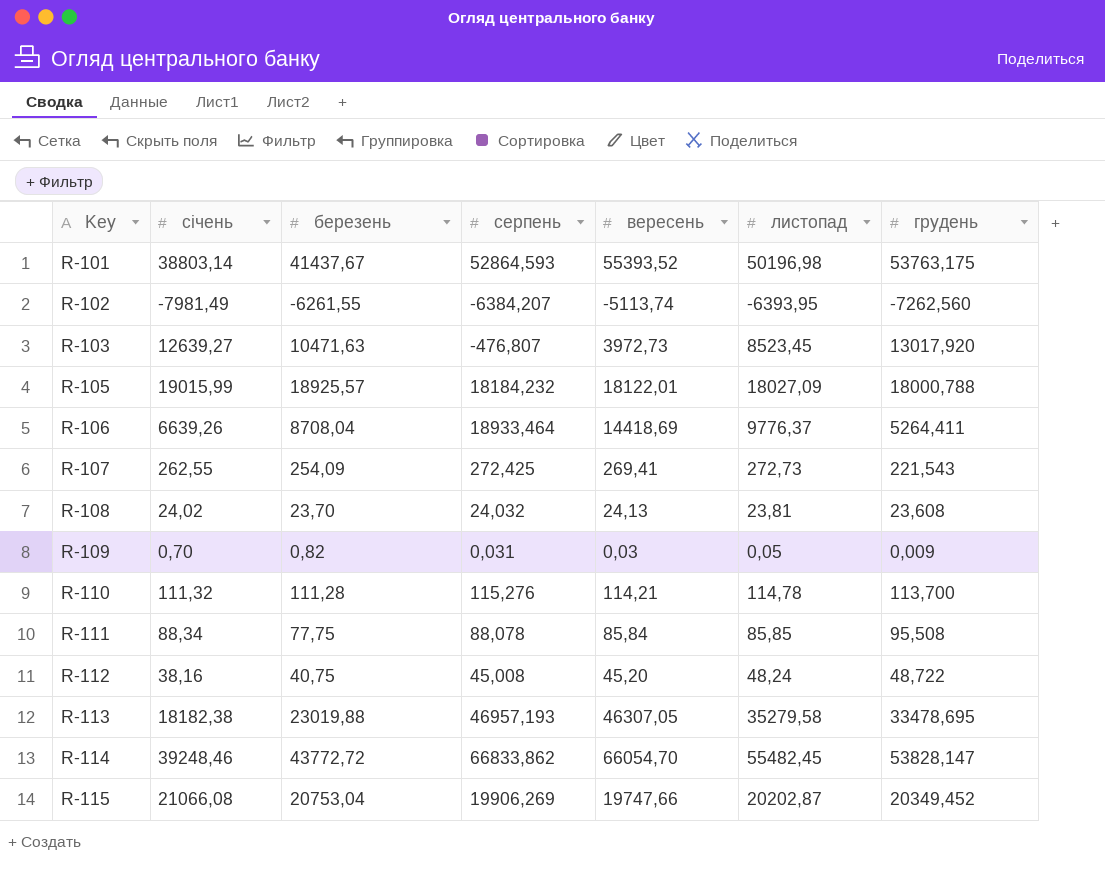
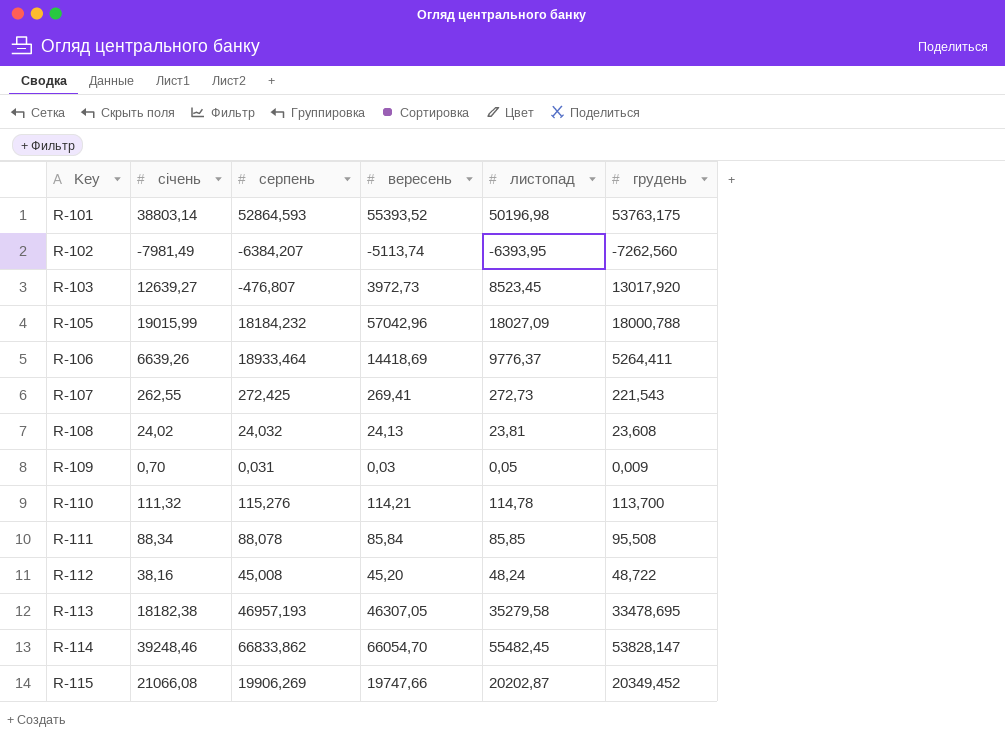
column березень | position: 3 -> none
R-105 | вересень: 18122,01 -> 57042,96

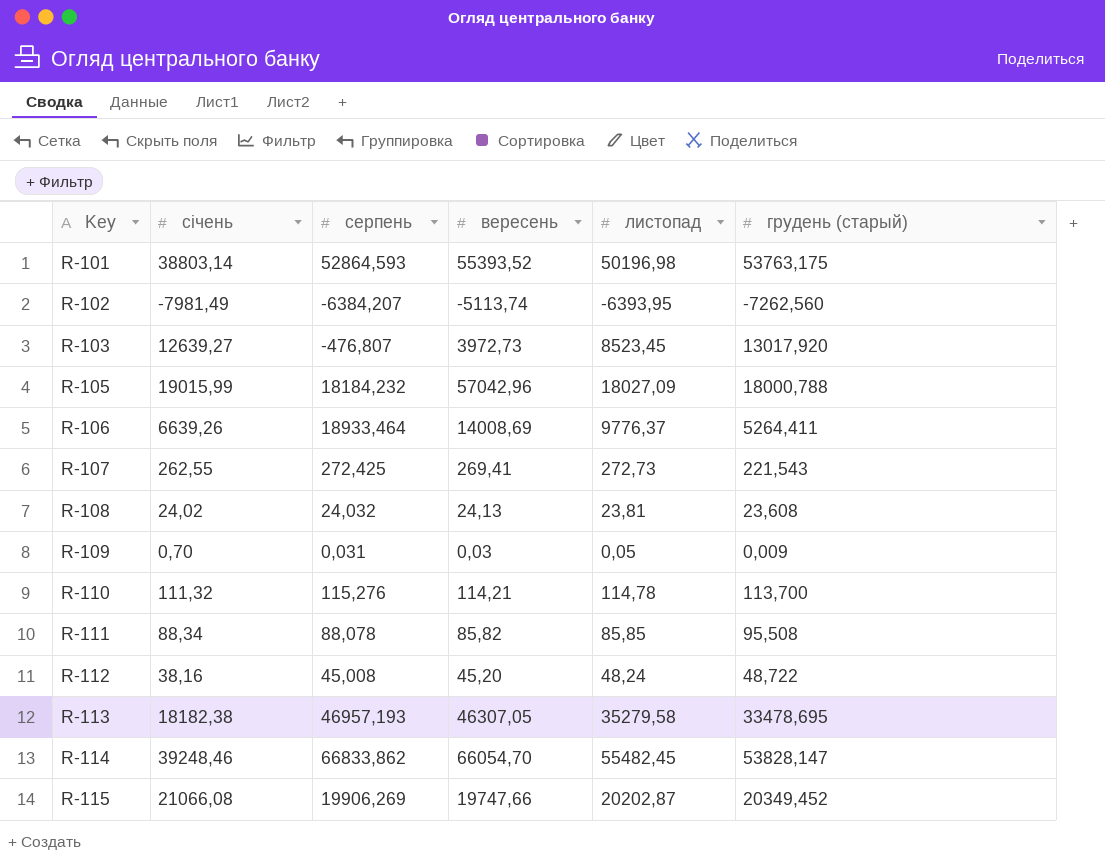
column name: грудень -> грудень (старый)
R-106 | вересень: 14418,69 -> 14008,69
R-111 | вересень: 85,84 -> 85,82

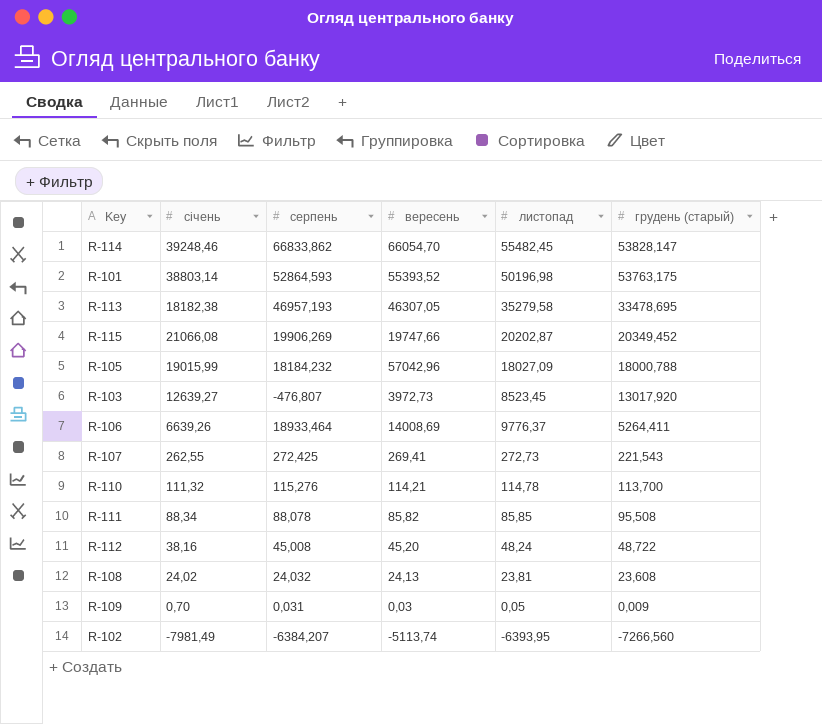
row order: Key ascending -> грудень (старый) descending
R-102 | грудень (старый): -7262,560 -> -7266,560

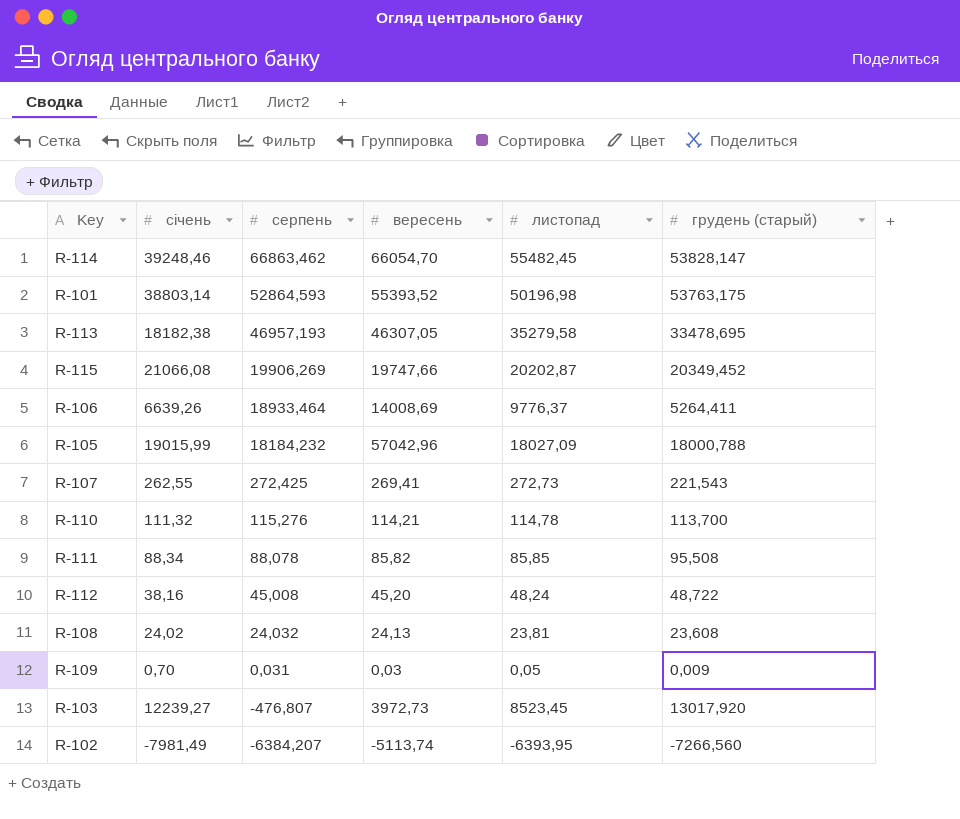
row order: грудень (старый) descending -> серпень descending
R-114 | серпень: 66833,862 -> 66863,462
R-103 | січень: 12639,27 -> 12239,27

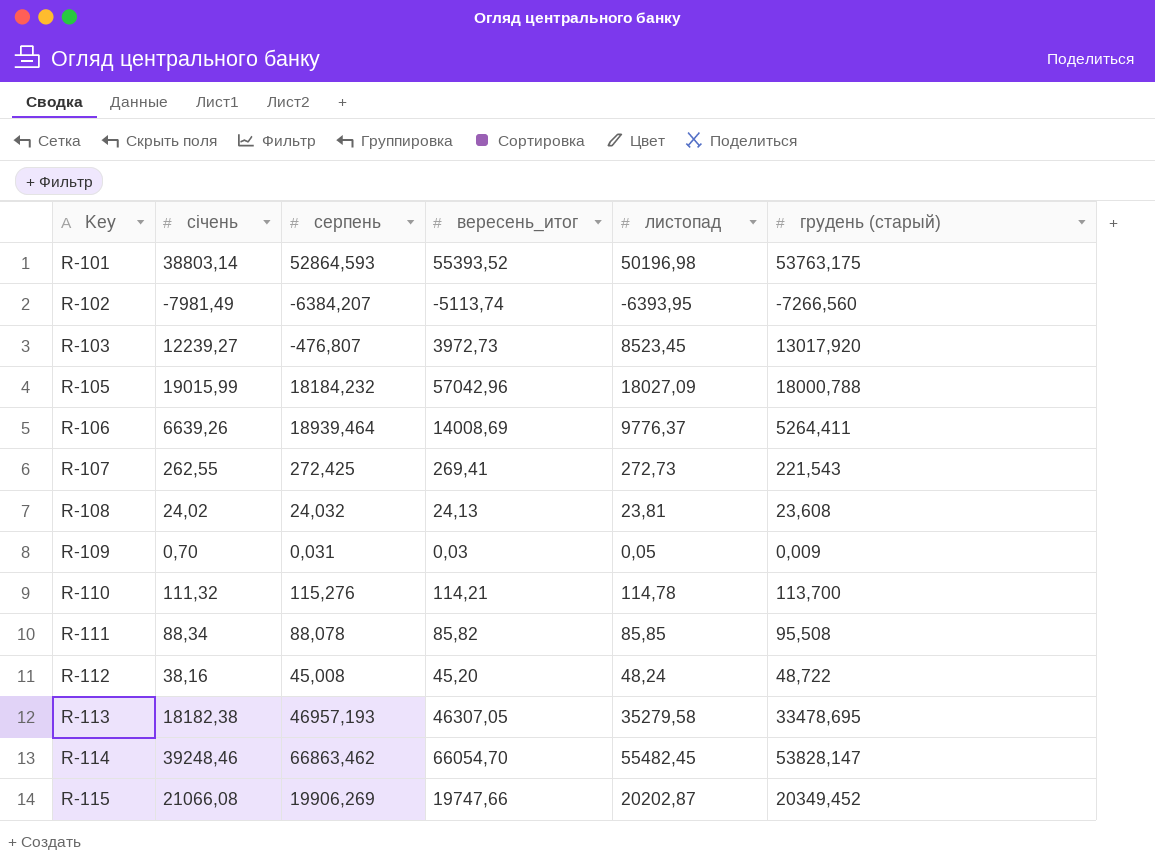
row order: серпень descending -> Key ascending
column name: вересень -> вересень_итог
R-106 | серпень: 18933,464 -> 18939,464

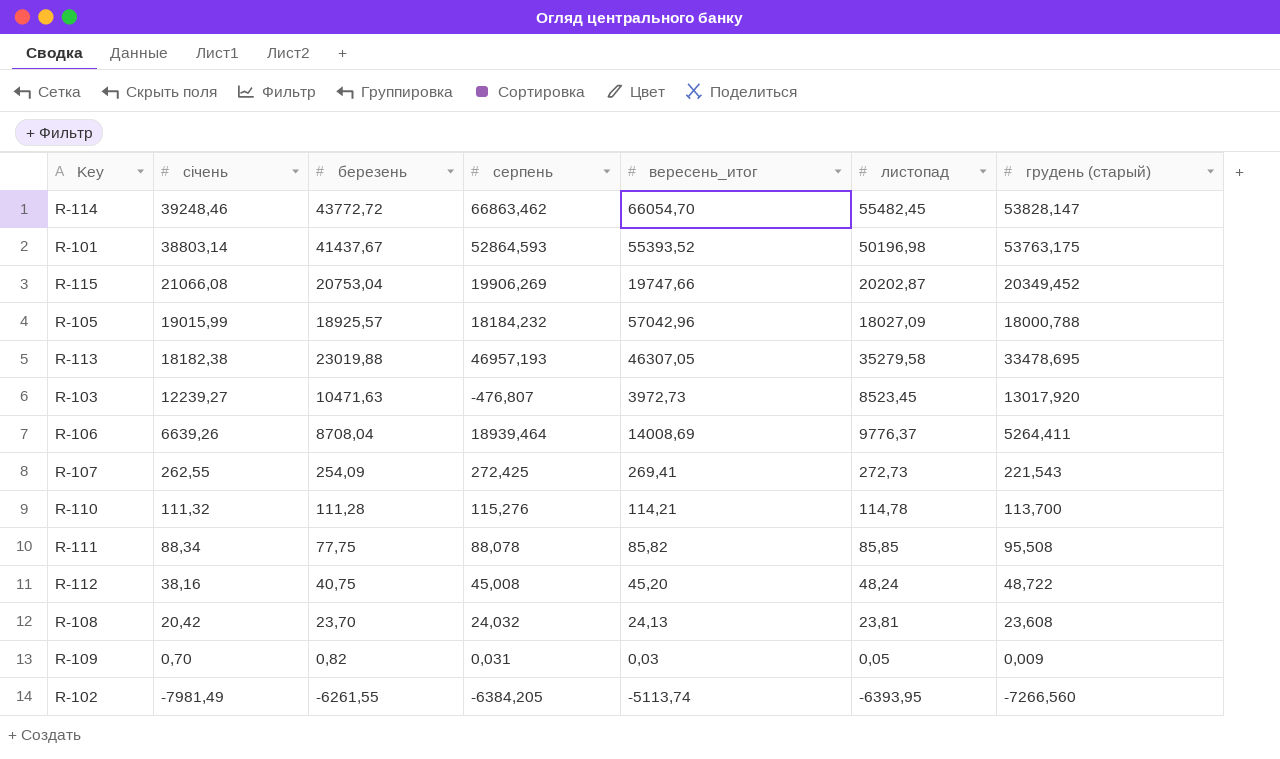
row order: Key ascending -> січень descending
column березень | position: none -> 3
R-108 | січень: 24,02 -> 20,42
R-102 | серпень: -6384,207 -> -6384,205

